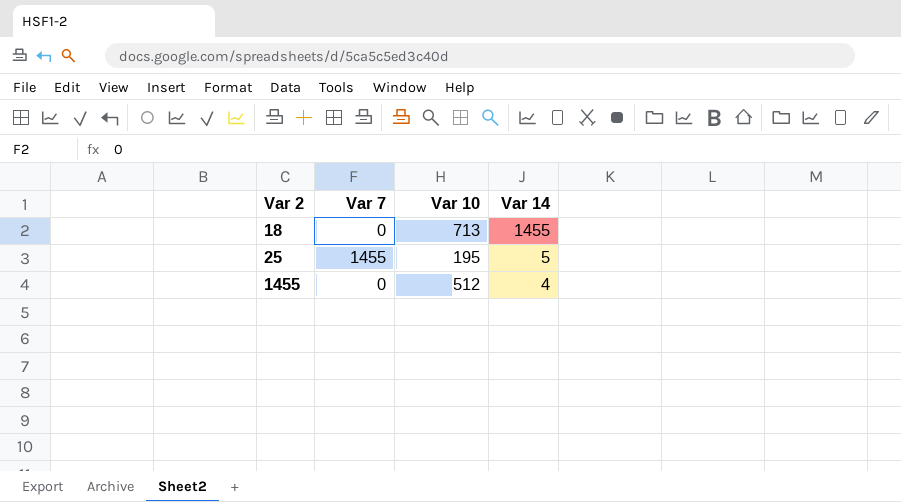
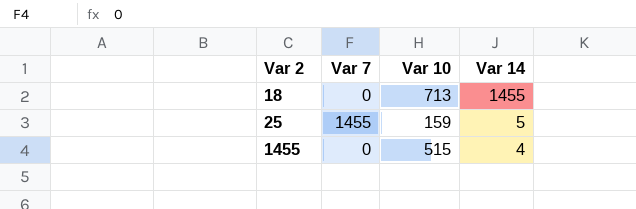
25 | Var 10: 195 -> 159
1455 | Var 10: 512 -> 515

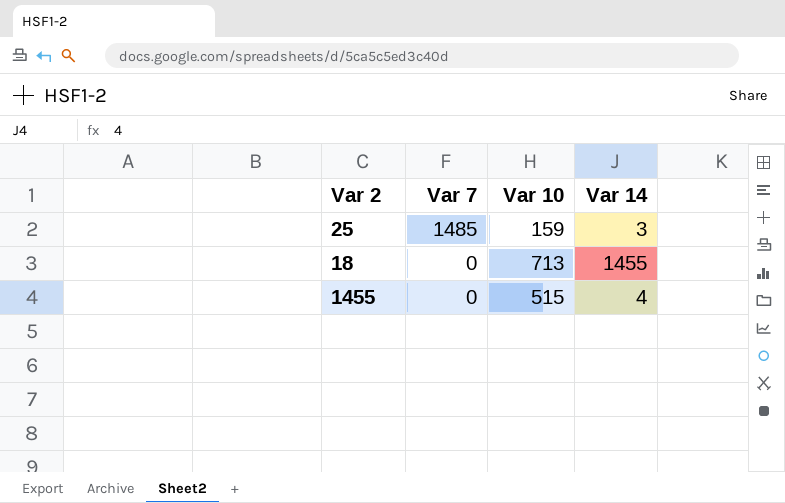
row order: Var 2 ascending -> Var 7 descending
25 | Var 7: 1455 -> 1485
25 | Var 14: 5 -> 3

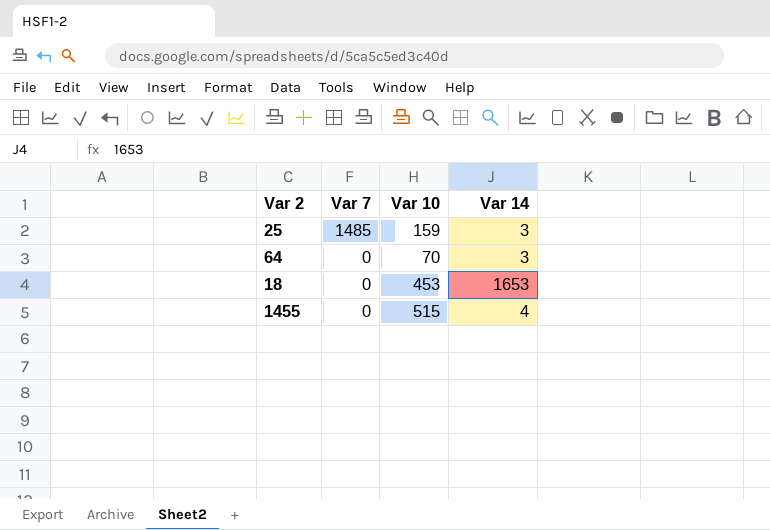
row 64: none -> 0 | 70 | 3
18 | Var 10: 713 -> 453
18 | Var 14: 1455 -> 1653

